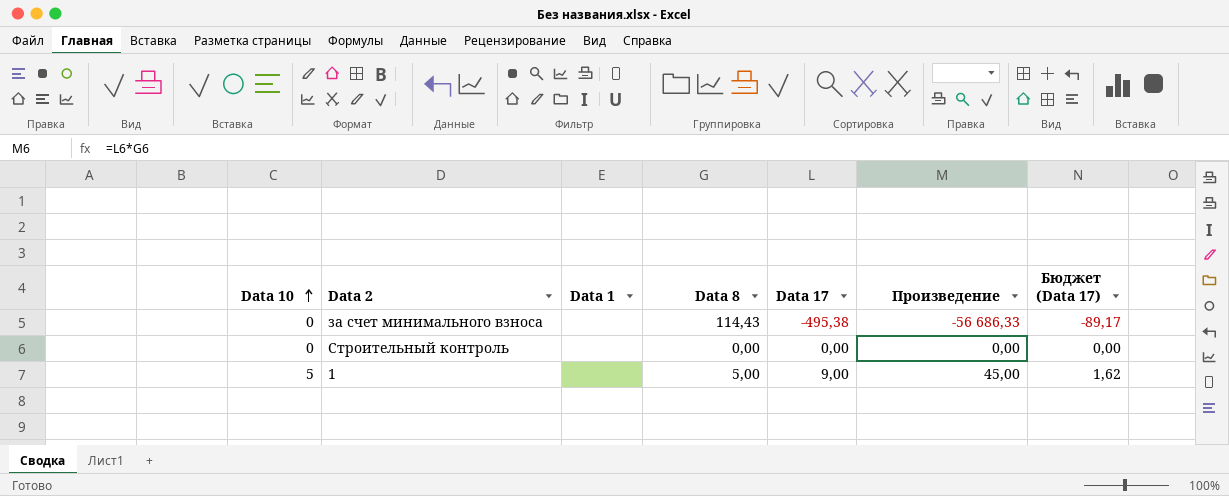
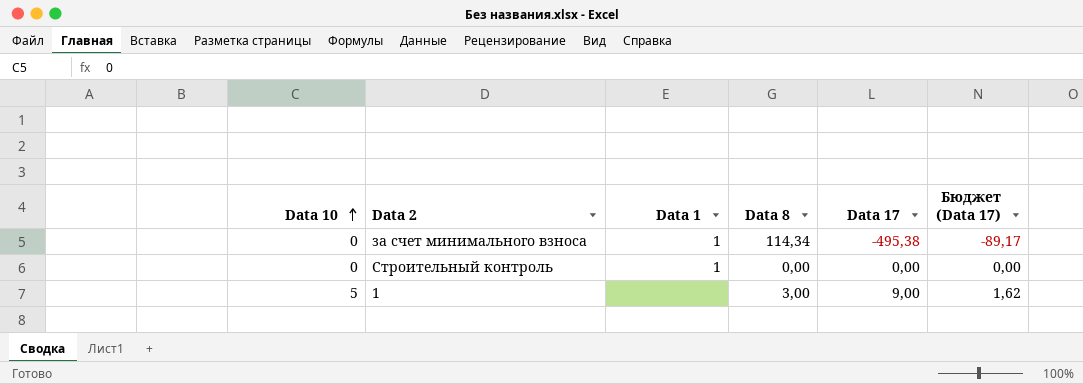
column Произведение | formula: [Data 8] * [Data 17] -> none
за счет минимального взноса | Data 1: none -> 1
за счет минимального взноса | Data 8: 114,43 -> 114,34
Строительный контроль | Data 1: none -> 1
1 | Data 8: 5,00 -> 3,00

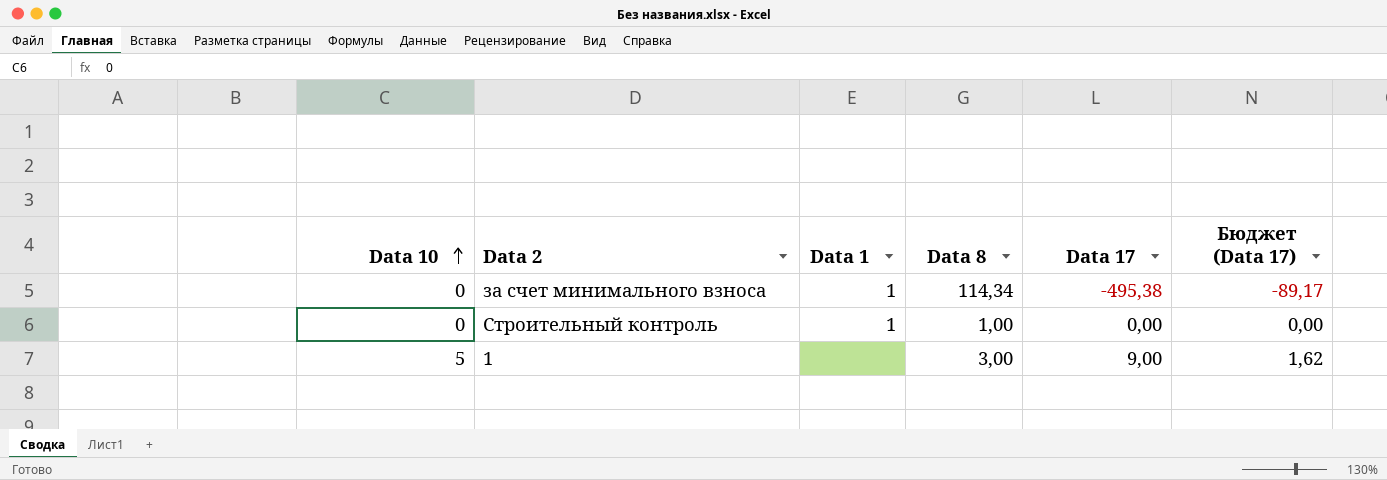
Строительный контроль | Data 8: 0,00 -> 1,00

